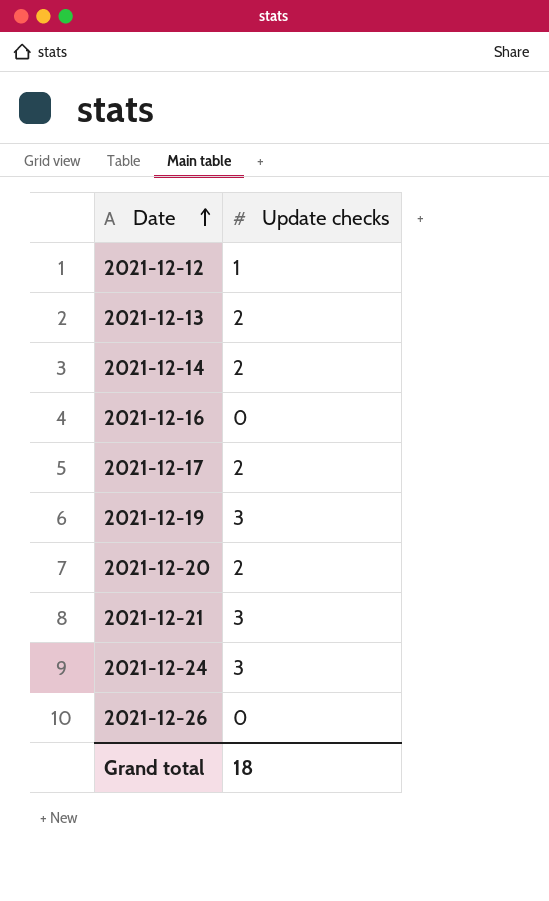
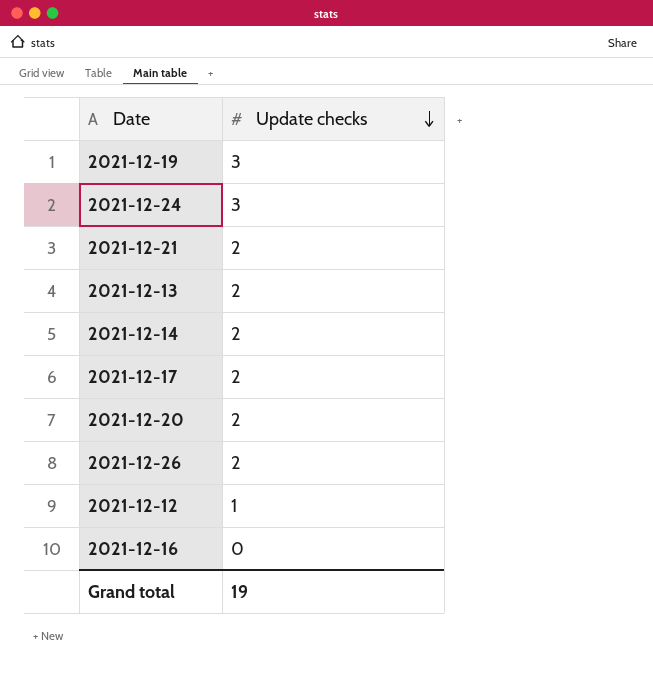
row order: Date ascending -> Update checks descending
2021-12-21 | Update checks: 3 -> 2
2021-12-26 | Update checks: 0 -> 2
Grand total | Update checks: 18 -> 19

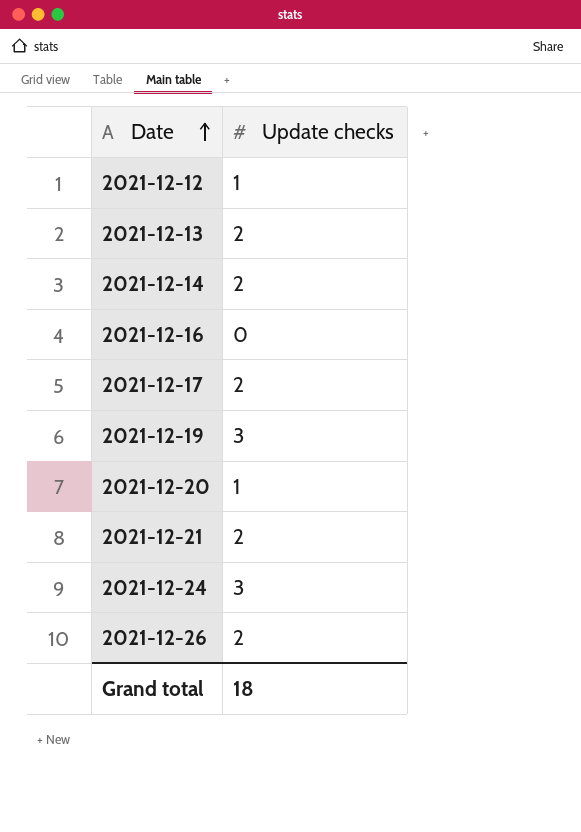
row order: Update checks descending -> Date ascending
2021-12-20 | Update checks: 2 -> 1
Grand total | Update checks: 19 -> 18

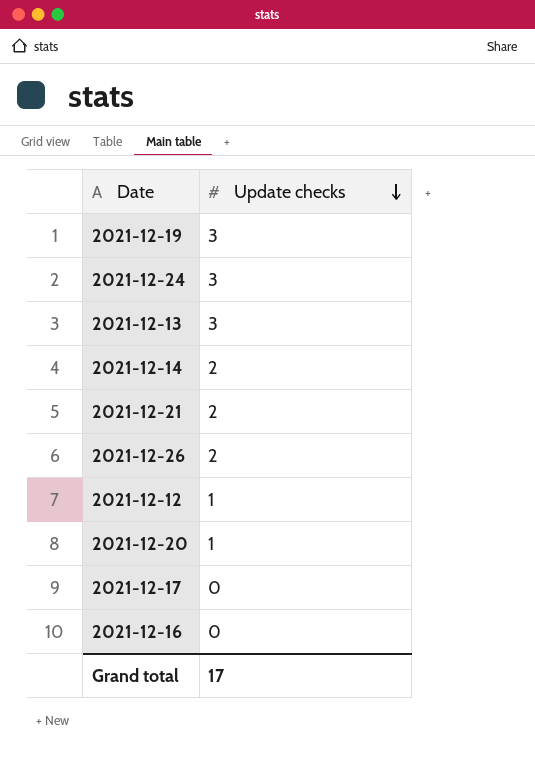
row order: Date ascending -> Update checks descending
2021-12-13 | Update checks: 2 -> 3
2021-12-17 | Update checks: 2 -> 0
Grand total | Update checks: 18 -> 17

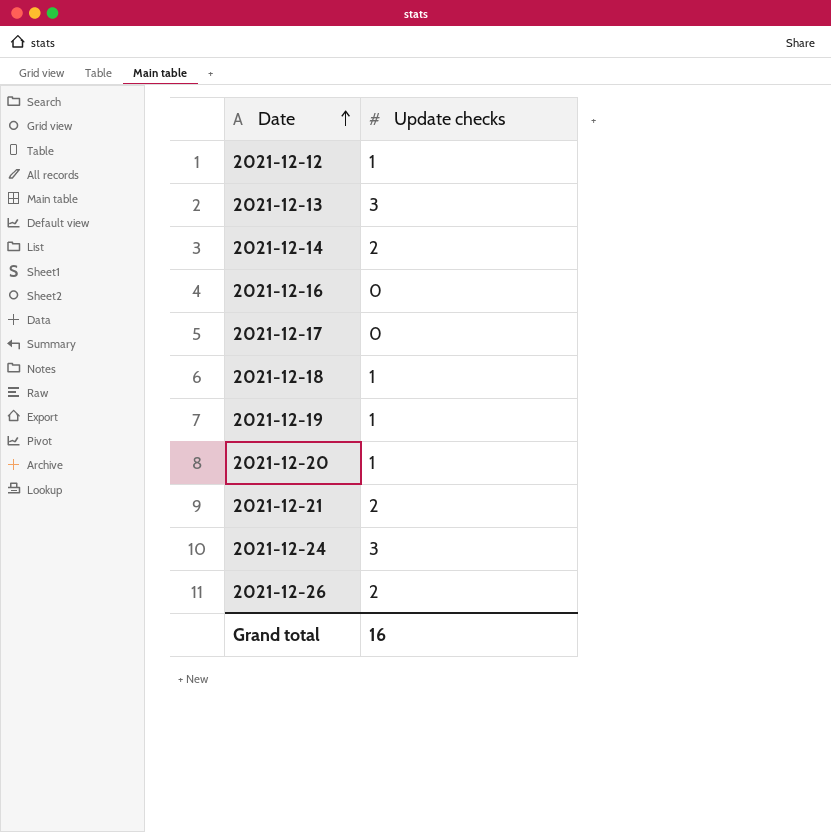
row order: Update checks descending -> Date ascending
row 2021-12-18: none -> 1
2021-12-19 | Update checks: 3 -> 1
Grand total | Update checks: 17 -> 16

